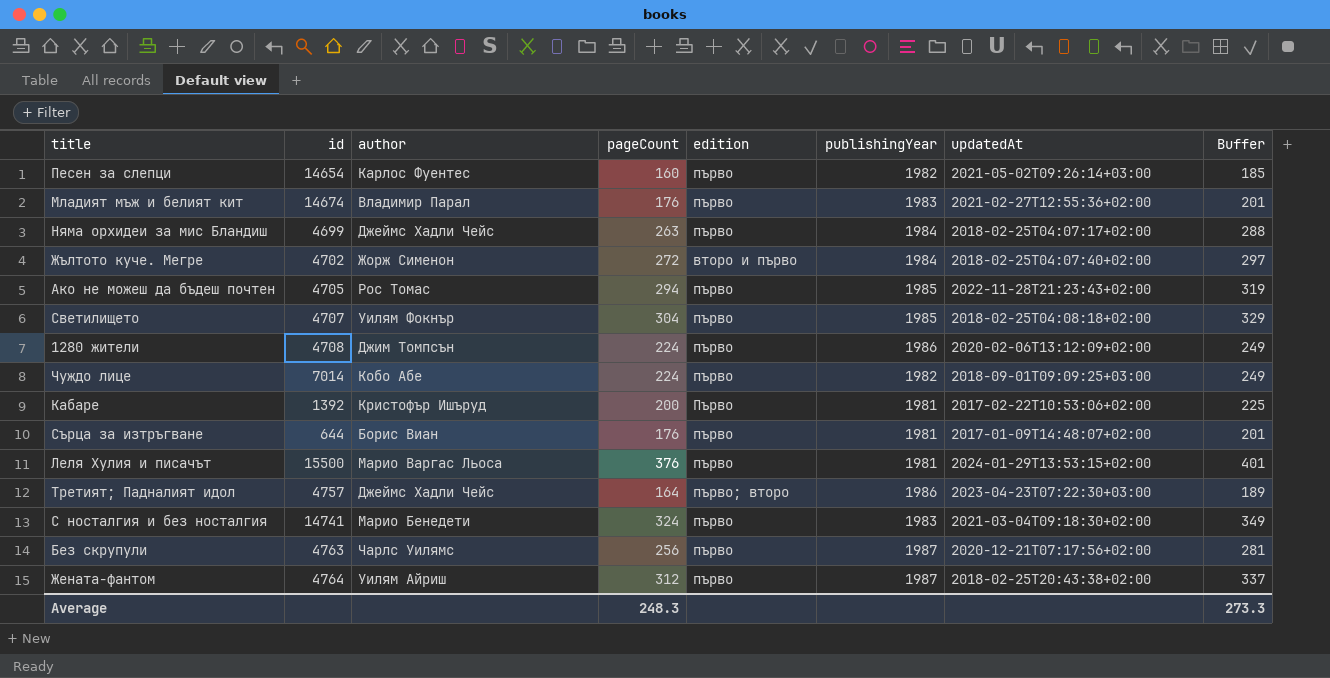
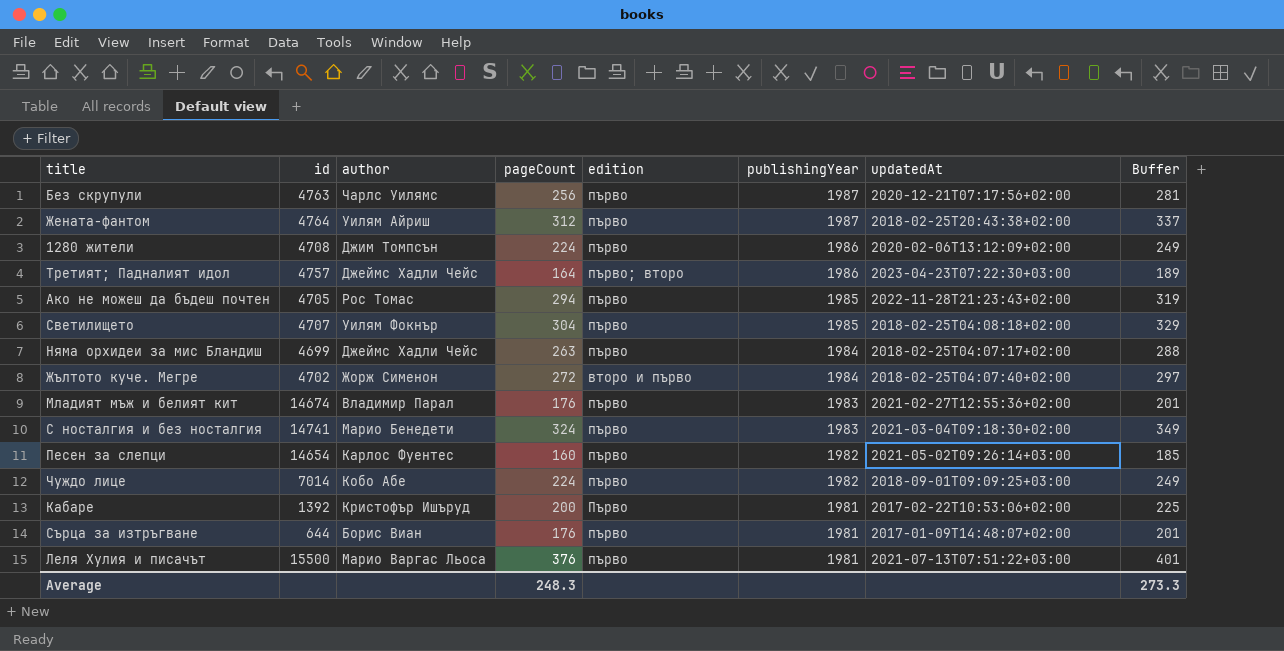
row order: none -> publishingYear descending
Леля Хулия и писачът | updatedAt: 2024-01-29T13:53:15+02:00 -> 2021-07-13T07:51:22+03:00

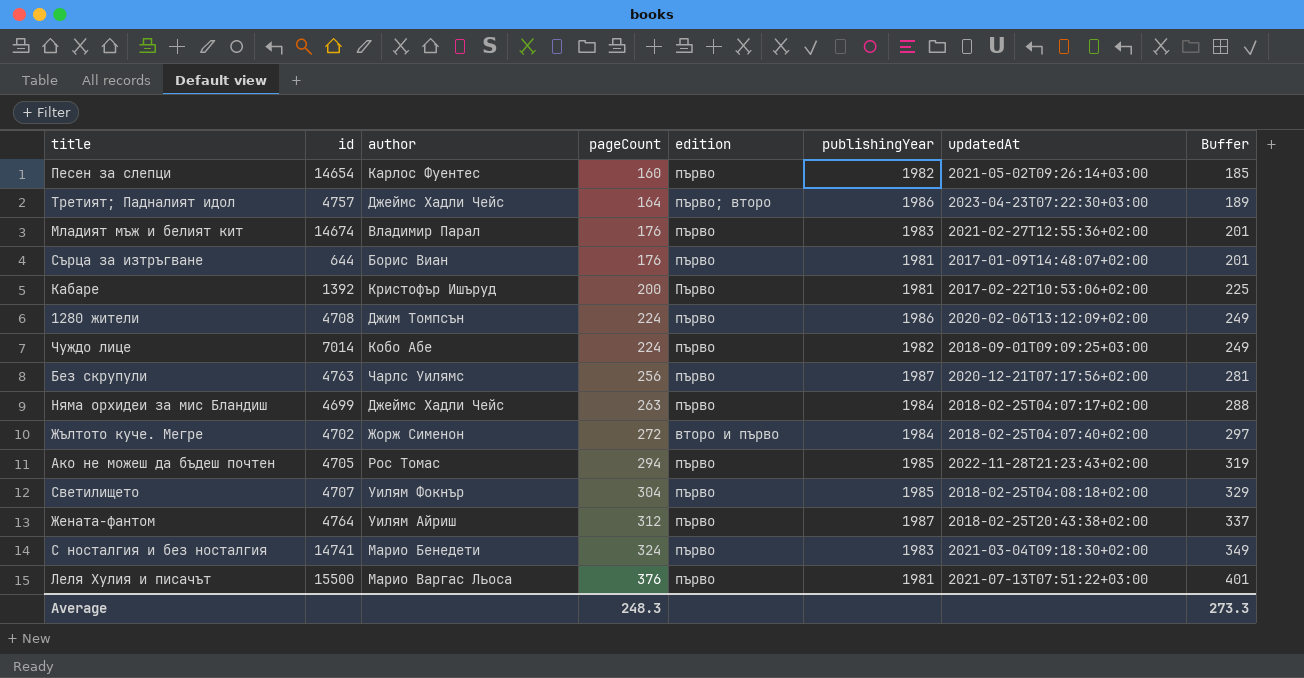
row order: publishingYear descending -> pageCount ascending

